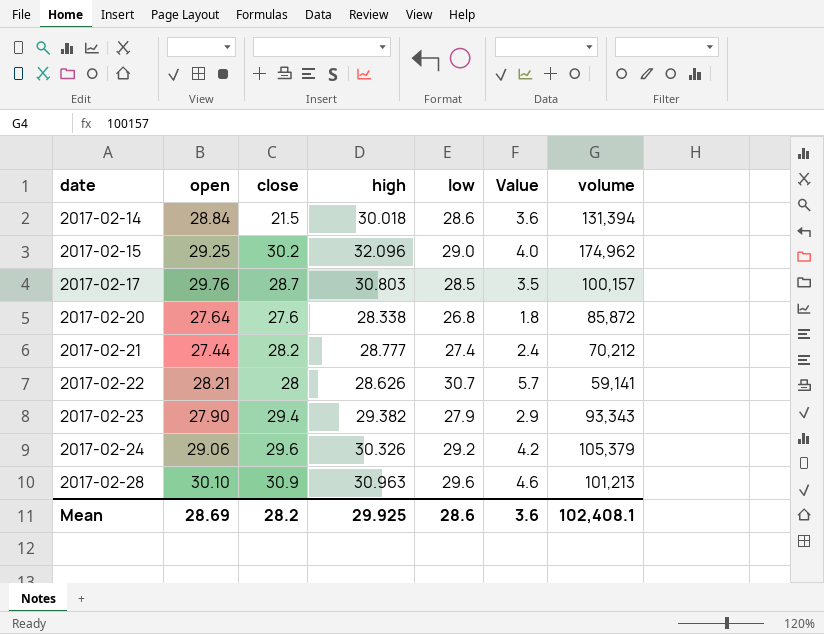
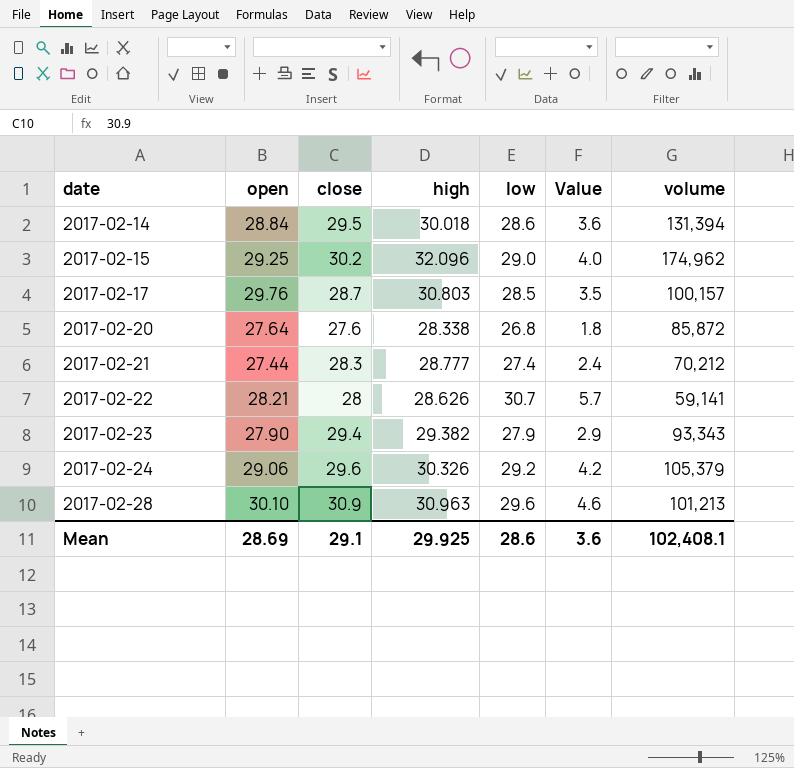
2017-02-14 | close: 21.5 -> 29.5
2017-02-21 | close: 28.2 -> 28.3
Mean | close: 28.2 -> 29.1

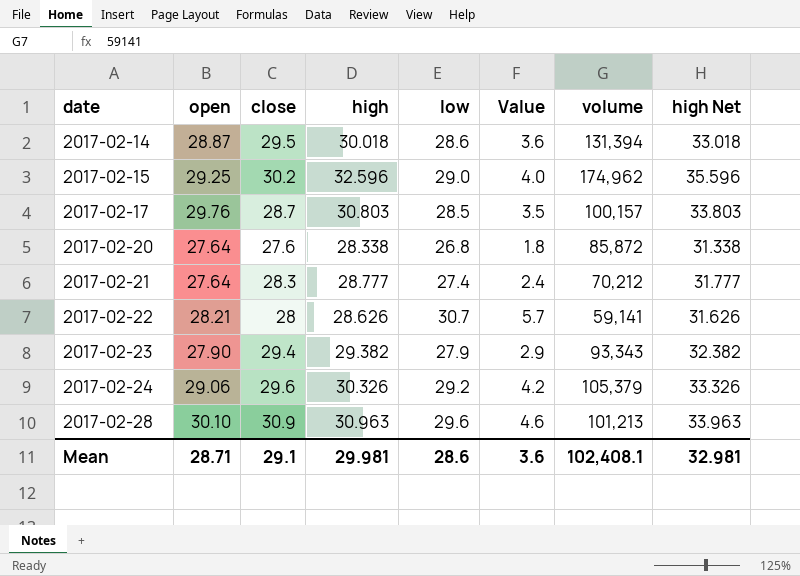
column high Net | formula: none -> [high] + 3
2017-02-14 | open: 28.84 -> 28.87
2017-02-15 | high: 32.096 -> 32.596
2017-02-21 | open: 27.44 -> 27.64
Mean | open: 28.69 -> 28.71
Mean | high: 29.925 -> 29.981

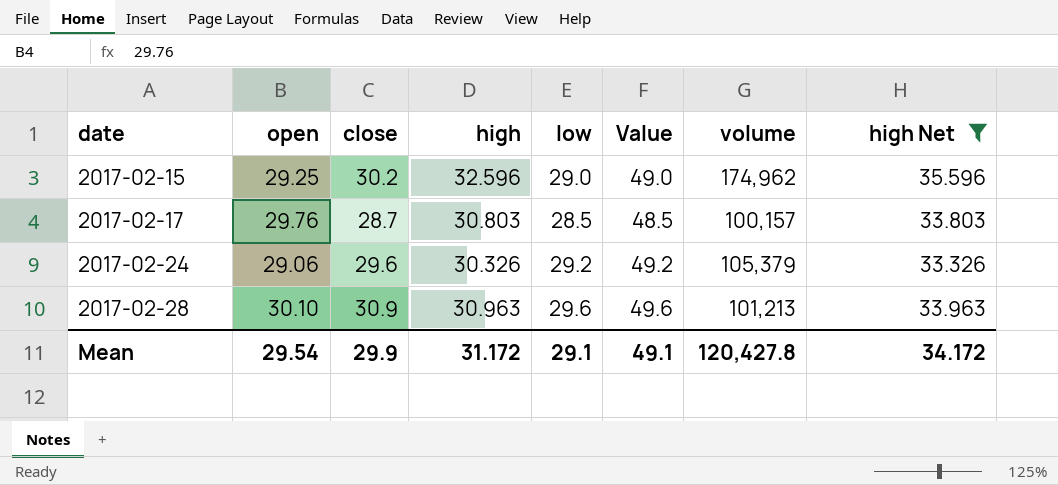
filter: none -> high Net >= 33.326
column Value | formula: [low] - 25 -> [low] + 20
Mean | open: 28.71 -> 29.54
Mean | close: 29.1 -> 29.9
Mean | high: 29.981 -> 31.172
Mean | low: 28.6 -> 29.1
Mean | Value: 3.6 -> 49.1
Mean | volume: 102,408.1 -> 120,427.8
Mean | high Net: 32.981 -> 34.172

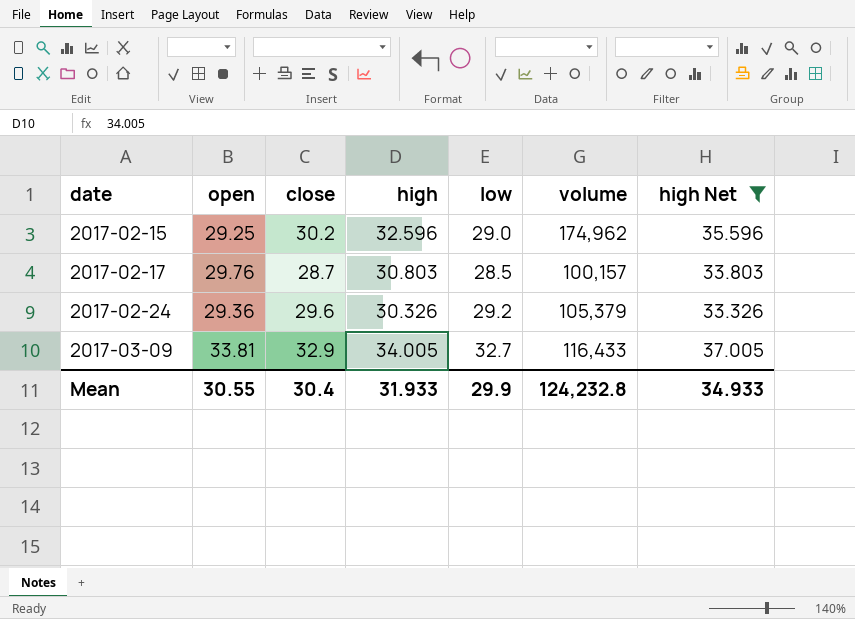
column Value | formula: [low] + 20 -> none
row 2017-02-28: 30.10 | 30.9 | 30.963 | 29.6 | 49.6 | 101,213 | 33.963 -> none
2017-02-24 | open: 29.06 -> 29.36
row 2017-03-09: none -> 33.81 | 32.9 | 34.005 | 32.7 | 116,433 | 37.005
Mean | open: 29.54 -> 30.55
Mean | close: 29.9 -> 30.4
Mean | high: 31.172 -> 31.933
Mean | low: 29.1 -> 29.9
Mean | volume: 120,427.8 -> 124,232.8
Mean | high Net: 34.172 -> 34.933

